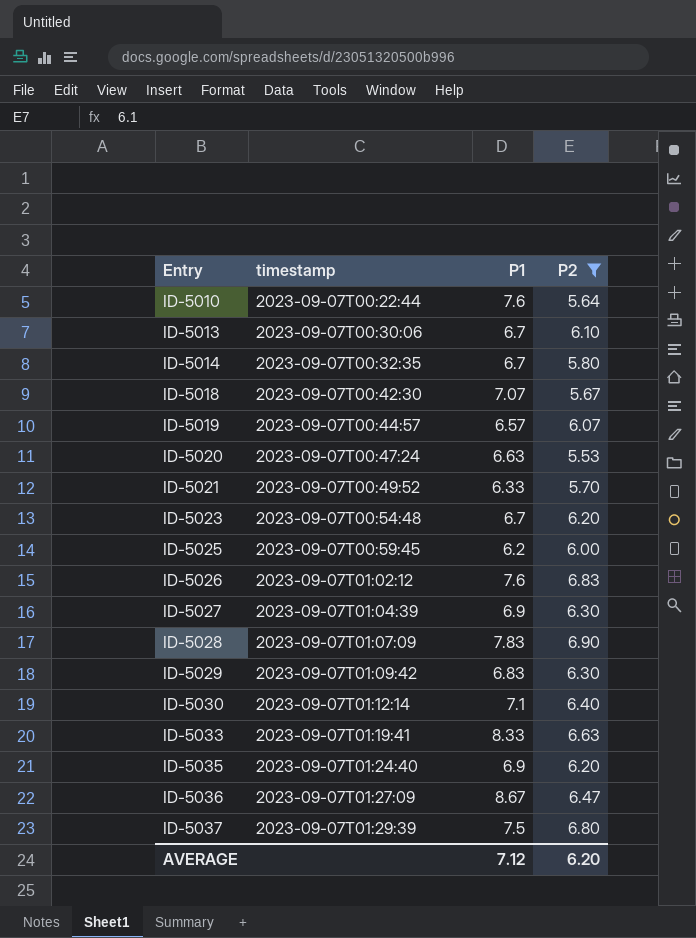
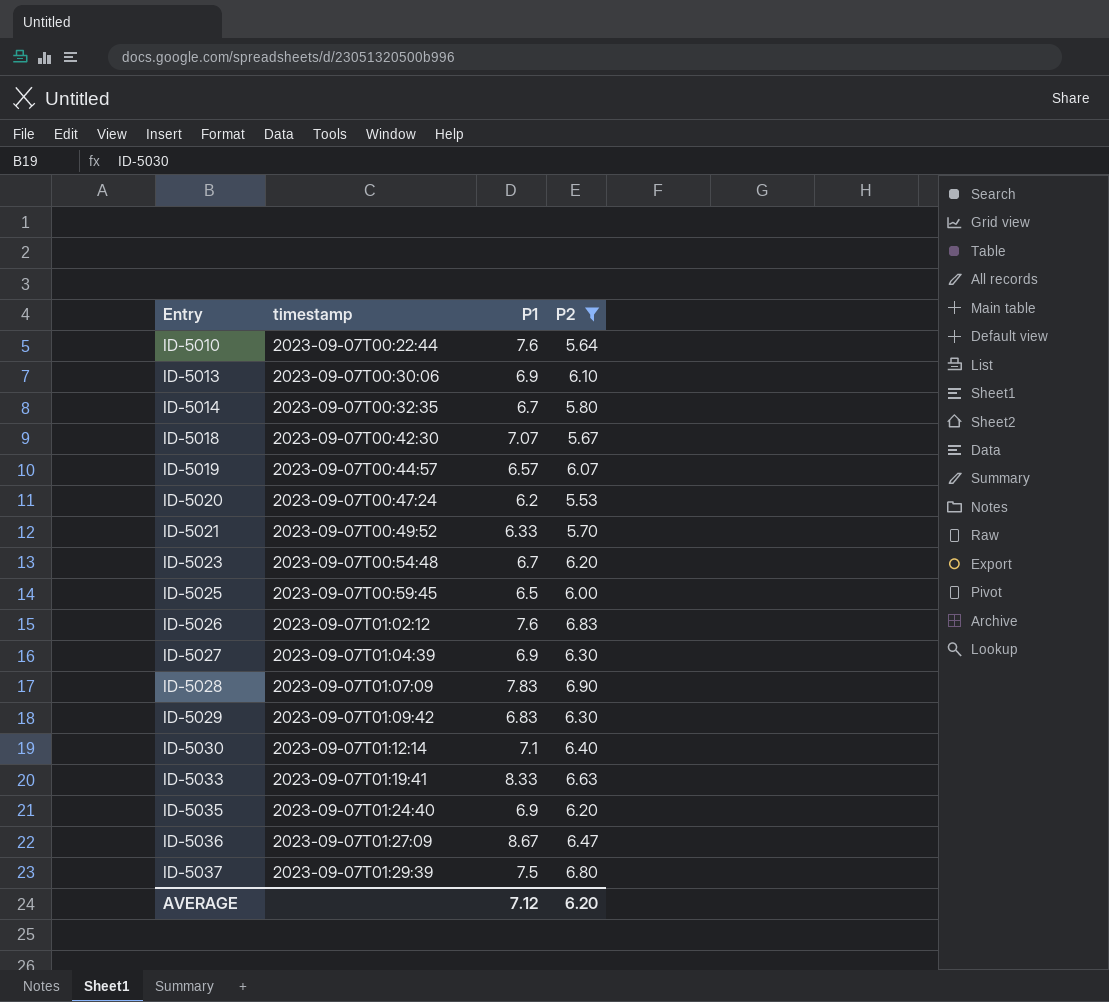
ID-5013 | P1: 6.7 -> 6.9
ID-5020 | P1: 6.63 -> 6.2
ID-5025 | P1: 6.2 -> 6.5

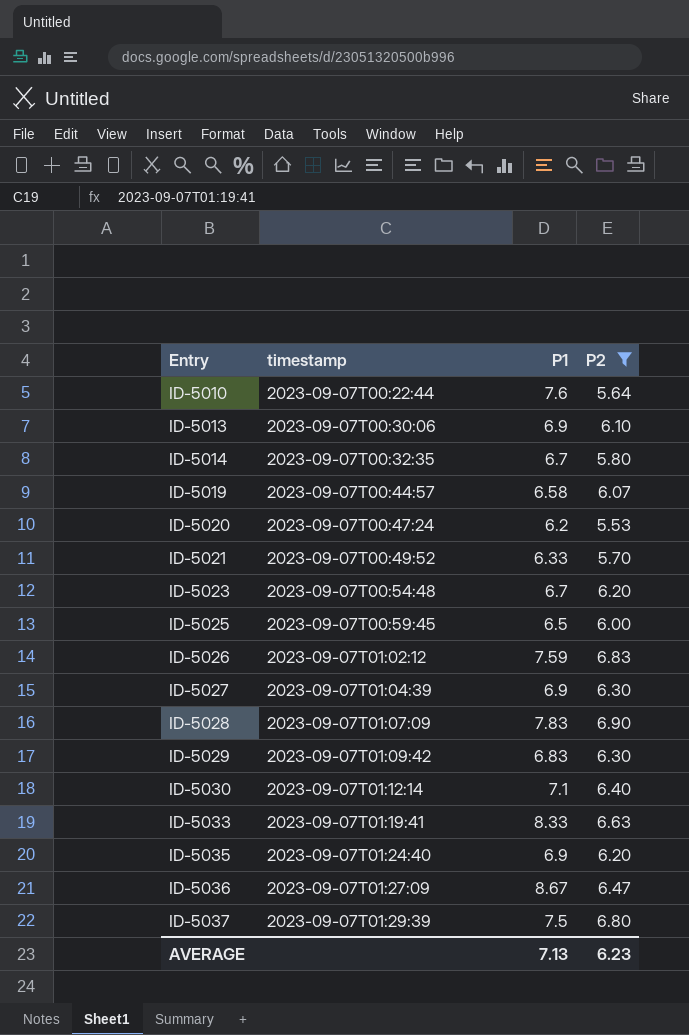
row ID-5018: 2023-09-07T00:42:30 | 7.07 | 5.67 -> none
ID-5019 | P1: 6.57 -> 6.58
ID-5026 | P1: 7.6 -> 7.59
AVERAGE | P1: 7.12 -> 7.13
AVERAGE | P2: 6.20 -> 6.23

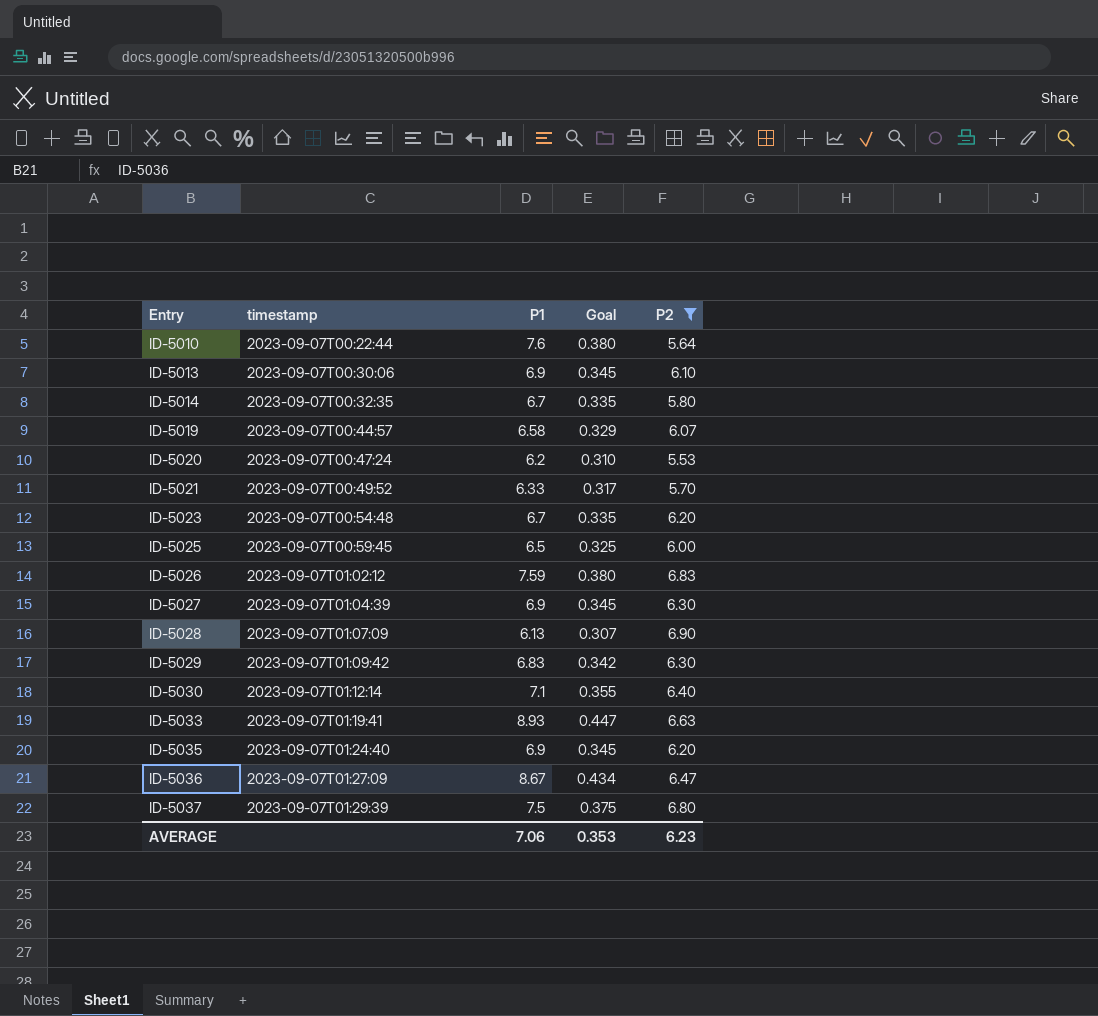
column Goal | formula: none -> [P1] * 0.05
ID-5028 | P1: 7.83 -> 6.13
ID-5033 | P1: 8.33 -> 8.93
AVERAGE | P1: 7.13 -> 7.06

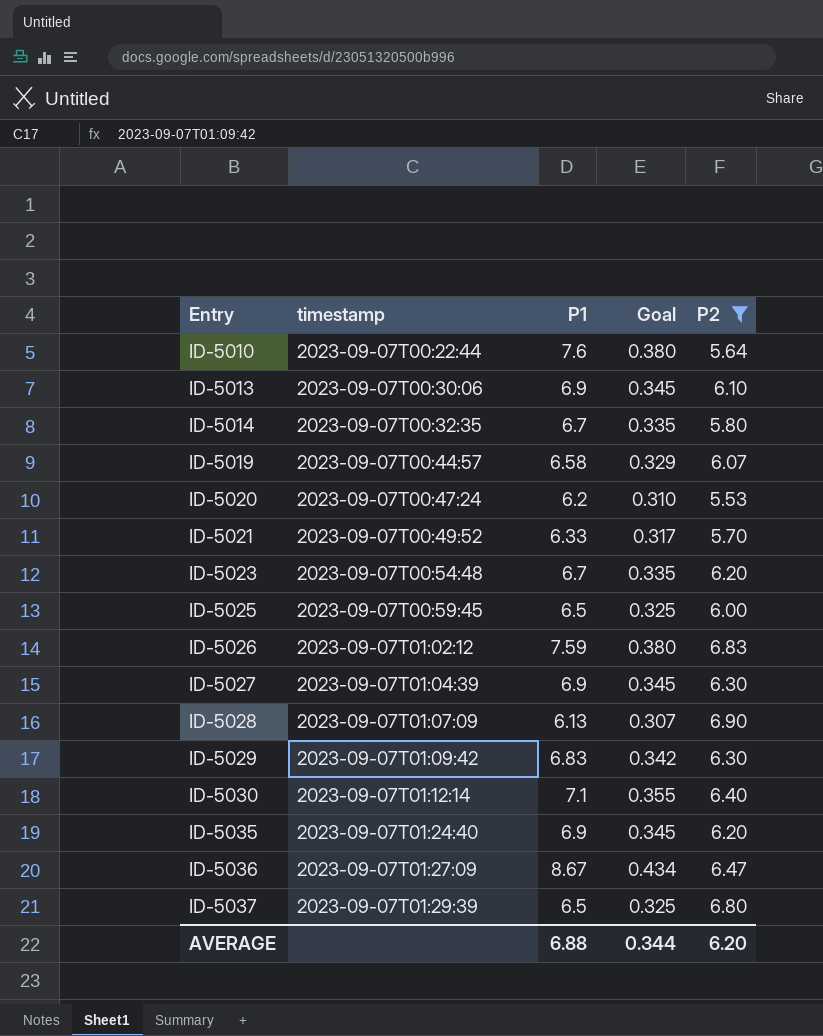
row ID-5033: 2023-09-07T01:19:41 | 8.93 | 0.447 | 6.63 -> none
ID-5037 | P1: 7.5 -> 6.5
ID-5037 | Goal: 0.375 -> 0.325
AVERAGE | P1: 7.06 -> 6.88
AVERAGE | Goal: 0.353 -> 0.344
AVERAGE | P2: 6.23 -> 6.20

